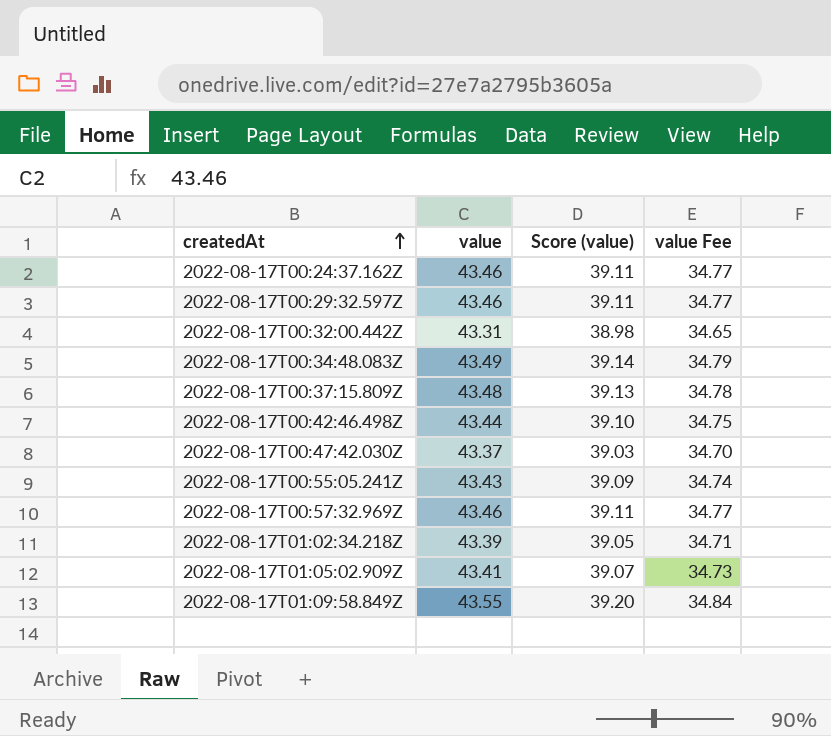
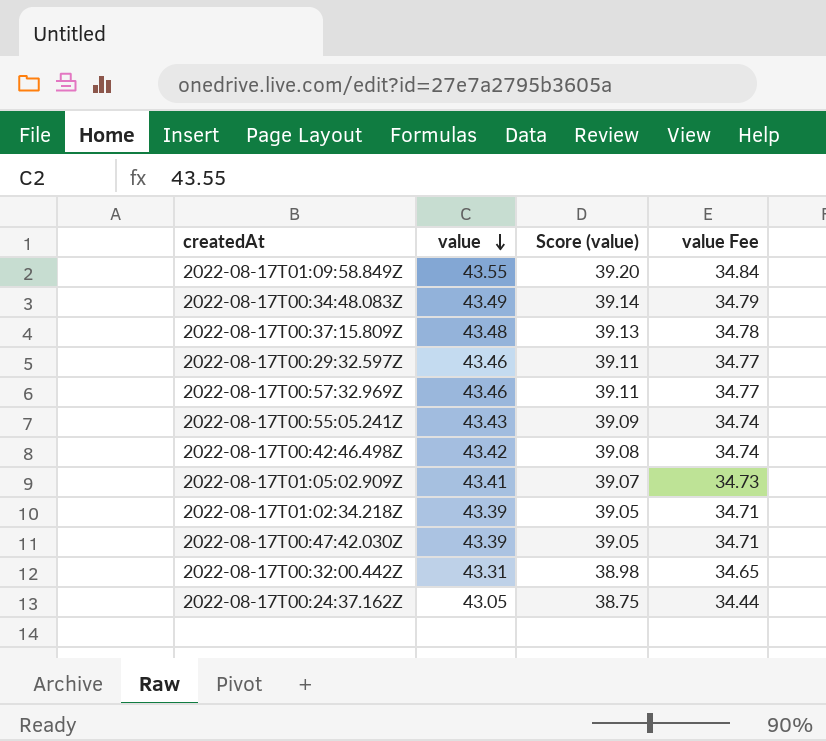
row order: createdAt ascending -> value descending
2022-08-17T00:42:46.498Z | value: 43.44 -> 43.42
2022-08-17T00:42:46.498Z | Score (value): 39.10 -> 39.08
2022-08-17T00:42:46.498Z | value Fee: 34.75 -> 34.74
2022-08-17T00:47:42.030Z | value: 43.37 -> 43.39
2022-08-17T00:47:42.030Z | Score (value): 39.03 -> 39.05
2022-08-17T00:47:42.030Z | value Fee: 34.70 -> 34.71
2022-08-17T00:24:37.162Z | value: 43.46 -> 43.05
2022-08-17T00:24:37.162Z | Score (value): 39.11 -> 38.75
2022-08-17T00:24:37.162Z | value Fee: 34.77 -> 34.44

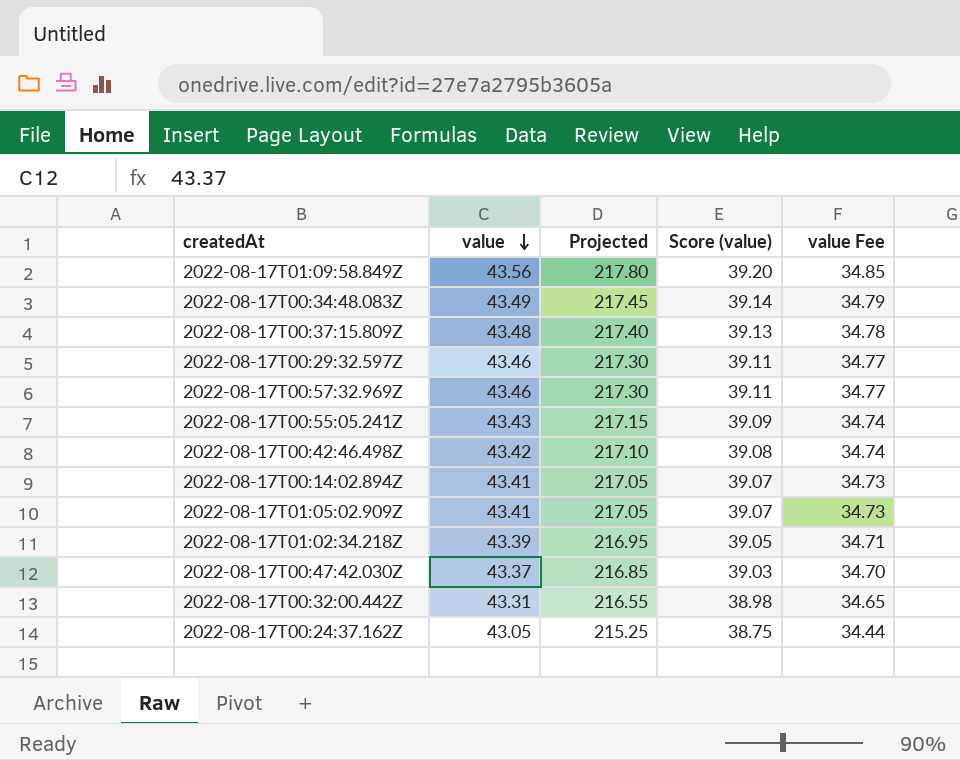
column Projected | formula: none -> [value] * 5
2022-08-17T01:09:58.849Z | value: 43.55 -> 43.56
2022-08-17T01:09:58.849Z | value Fee: 34.84 -> 34.85
row 2022-08-17T00:14:02.894Z: none -> 43.41 | 217.05 | 39.07 | 34.73
2022-08-17T00:47:42.030Z | value: 43.39 -> 43.37
2022-08-17T00:47:42.030Z | Score (value): 39.05 -> 39.03
2022-08-17T00:47:42.030Z | value Fee: 34.71 -> 34.70

